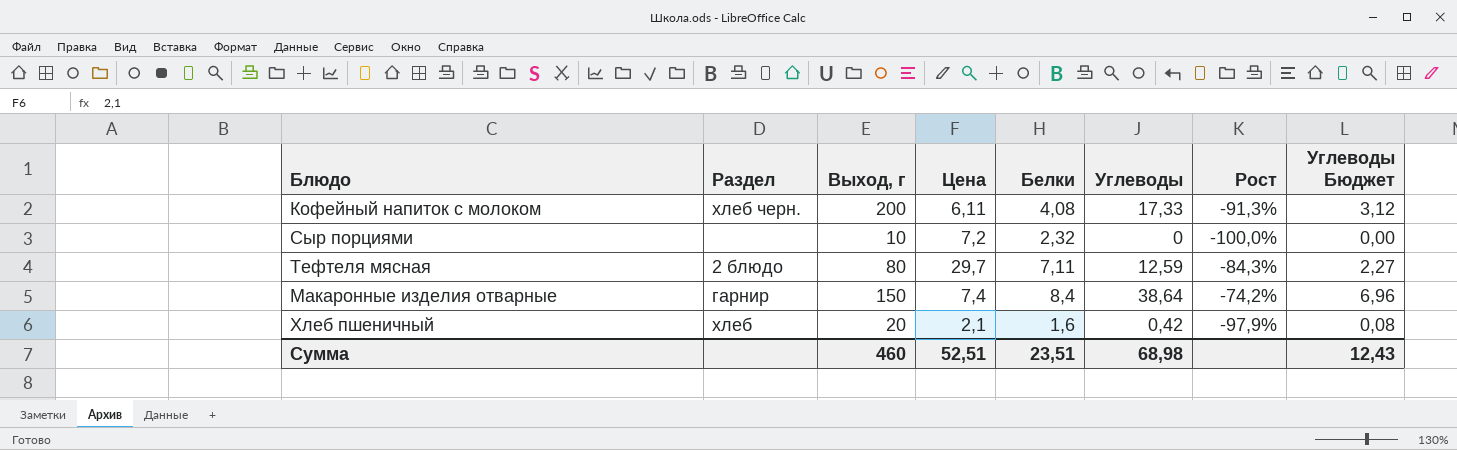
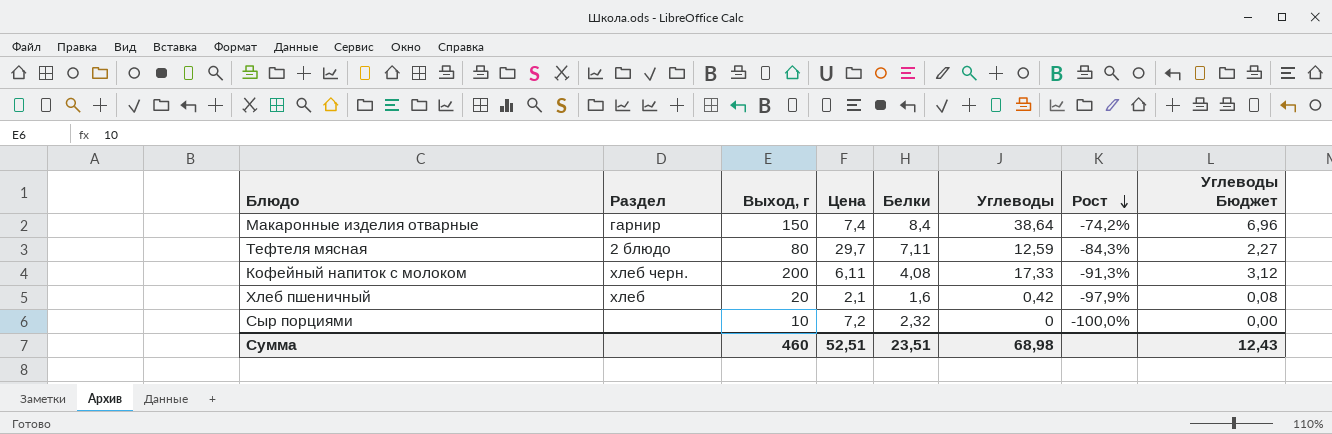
row order: none -> Рост descending

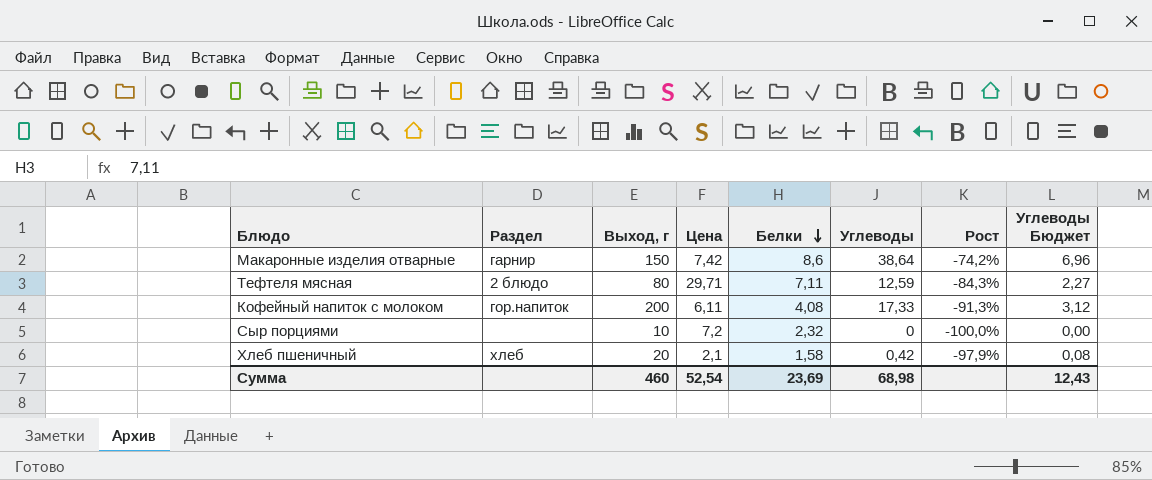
row order: Рост descending -> Белки descending
Макаронные изделия отварные | Цена: 7,4 -> 7,42
Макаронные изделия отварные | Белки: 8,4 -> 8,6
Тефтеля мясная | Цена: 29,7 -> 29,71
Кофейный напиток с молоком | Раздел: хлеб черн. -> гор.напиток
Хлеб пшеничный | Белки: 1,6 -> 1,58
Сумма | Цена: 52,51 -> 52,54
Сумма | Белки: 23,51 -> 23,69

